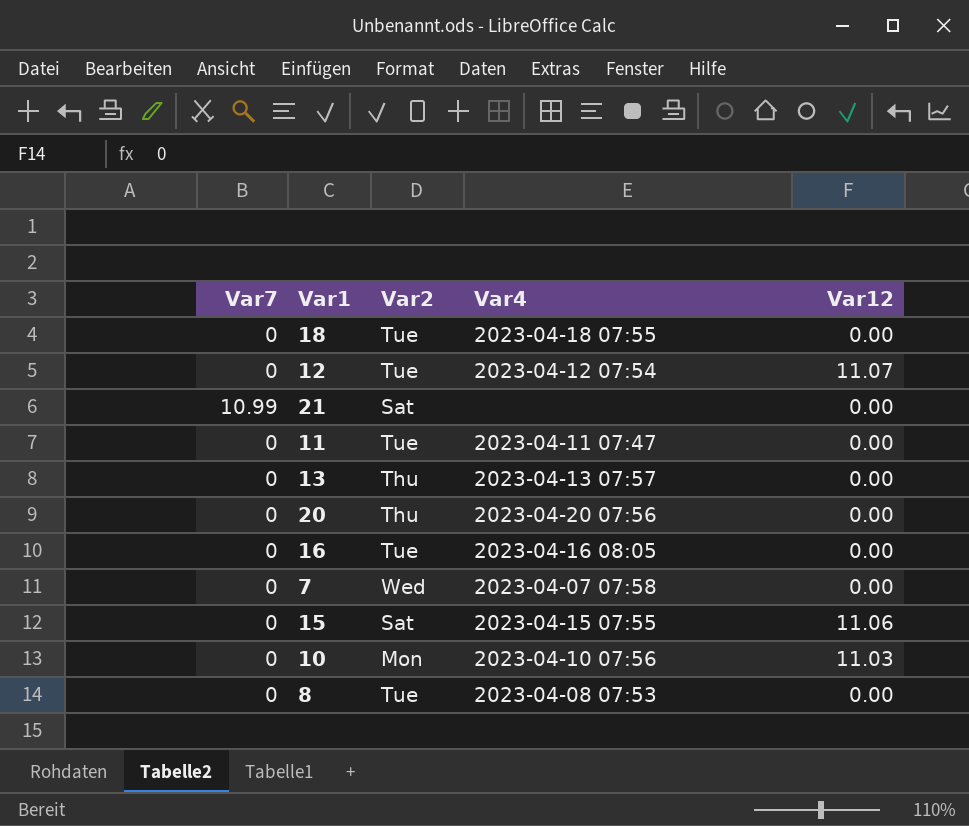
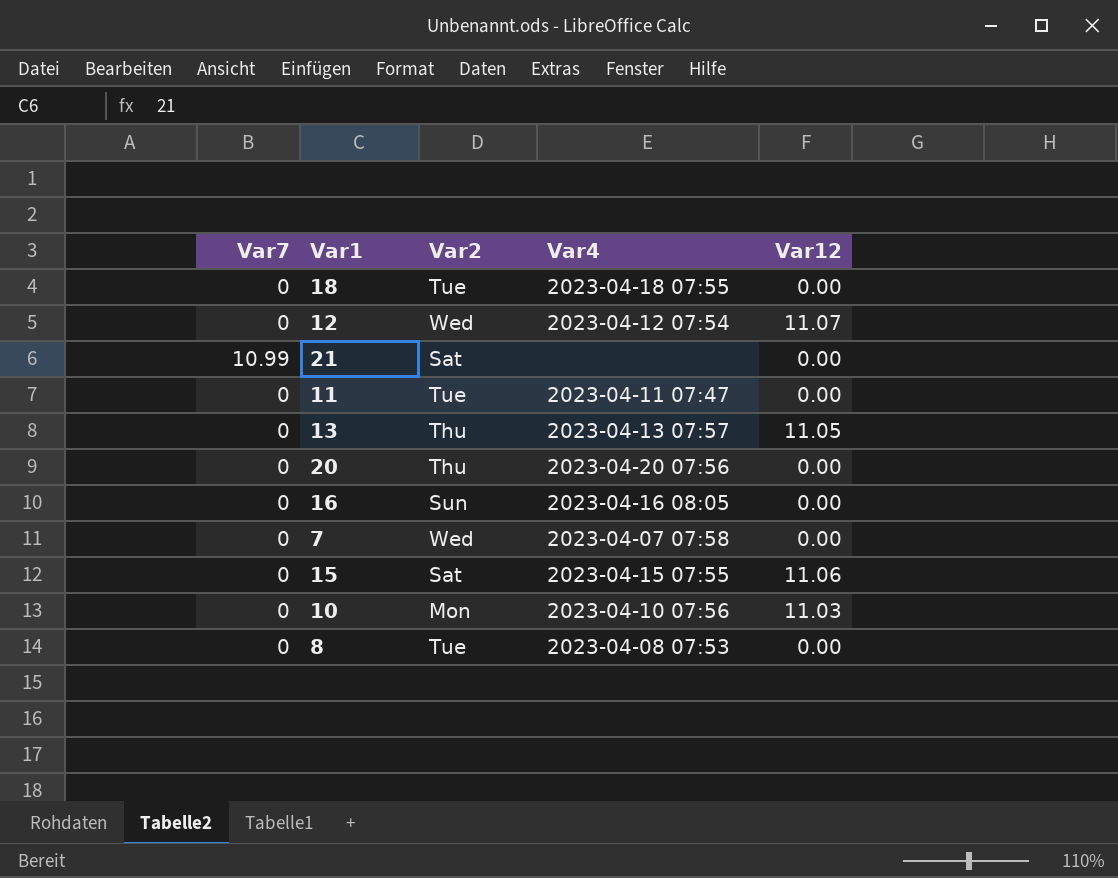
12 | Var2: Tue -> Wed
13 | Var12: 0.00 -> 11.05
16 | Var2: Tue -> Sun

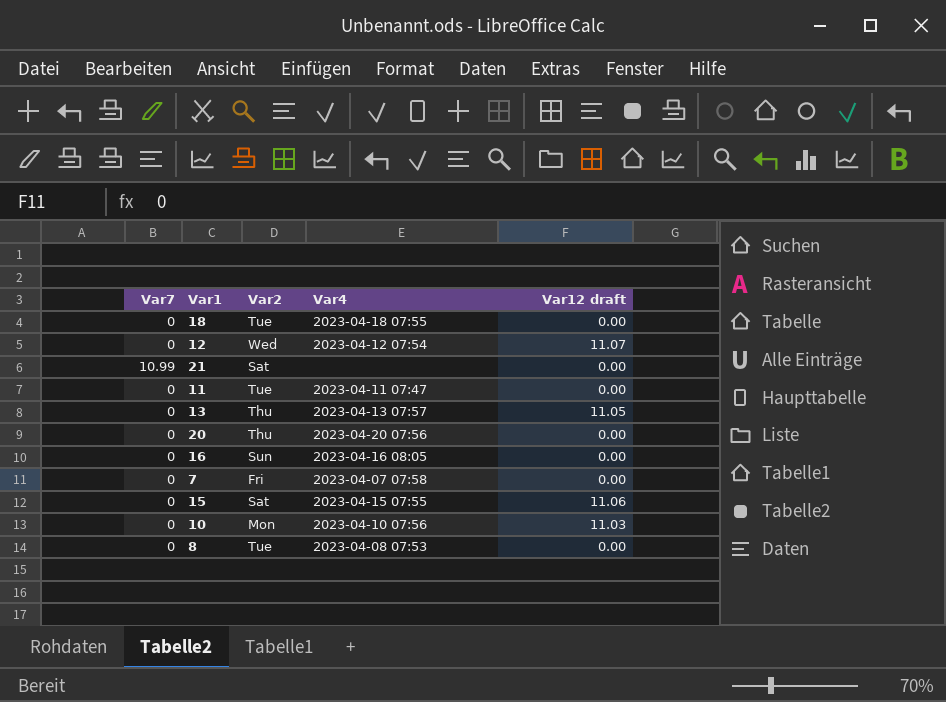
column name: Var12 -> Var12 draft
7 | Var2: Wed -> Fri

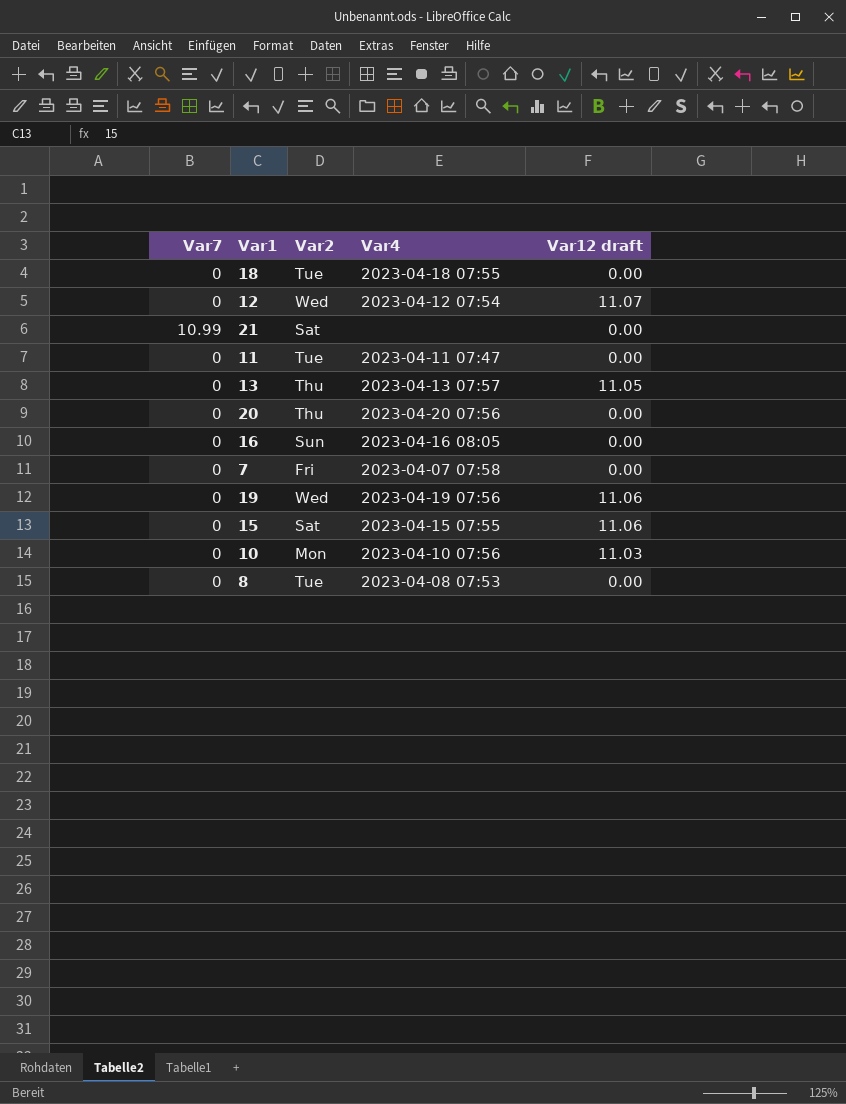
row 19: none -> 0 | Wed | 2023-04-19 07:56 | 11.06

